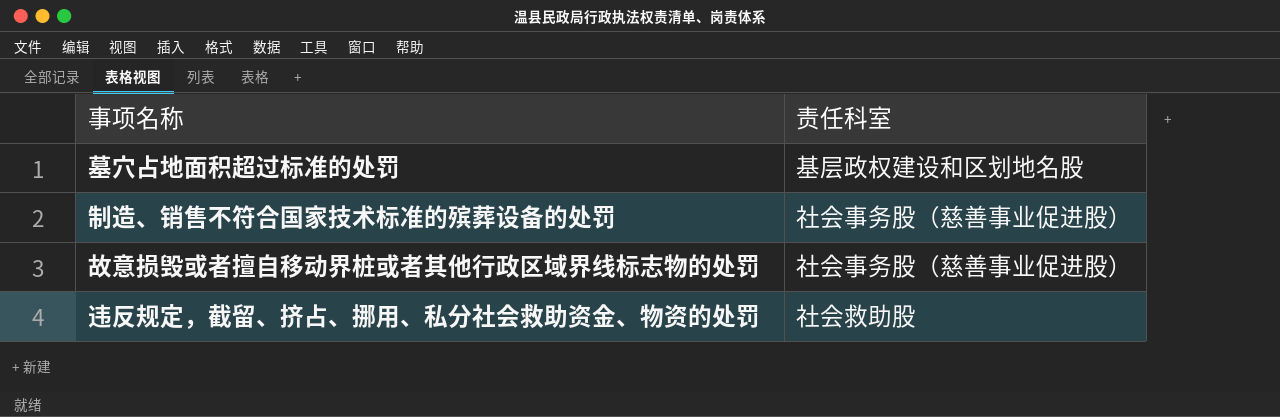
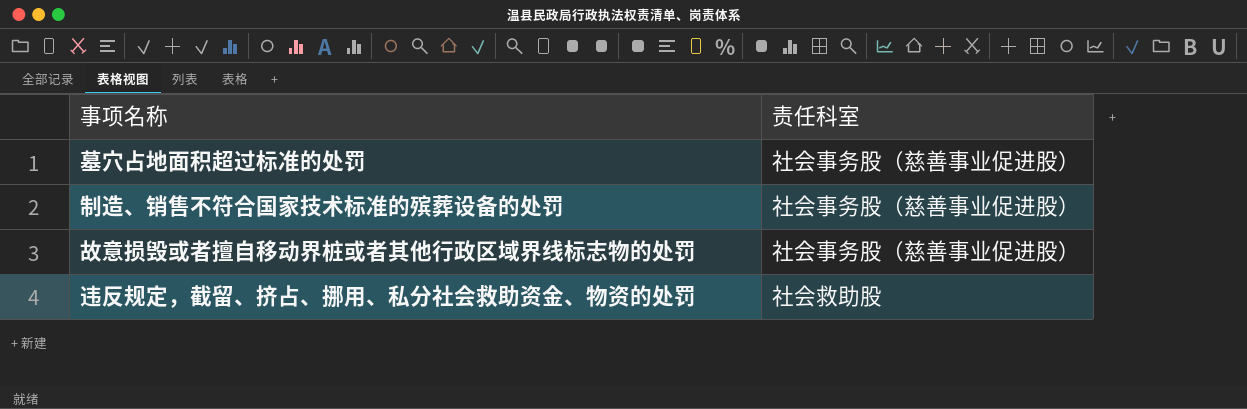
墓穴占地面积超过标准的处罚 | 责任科室: 基层政权建设和区划地名股 -> 社会事务股（慈善事业促进股）

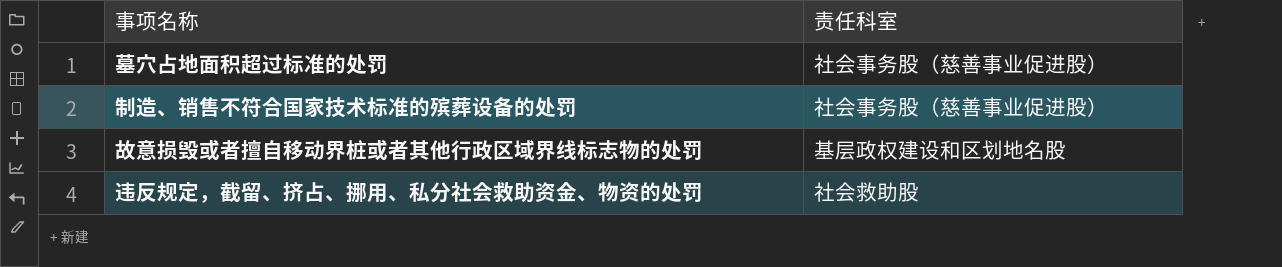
故意损毁或者擅自移动界桩或者其他行政区域界线标志物的处罚 | 责任科室: 社会事务股（慈善事业促进股） -> 基层政权建设和区划地名股

